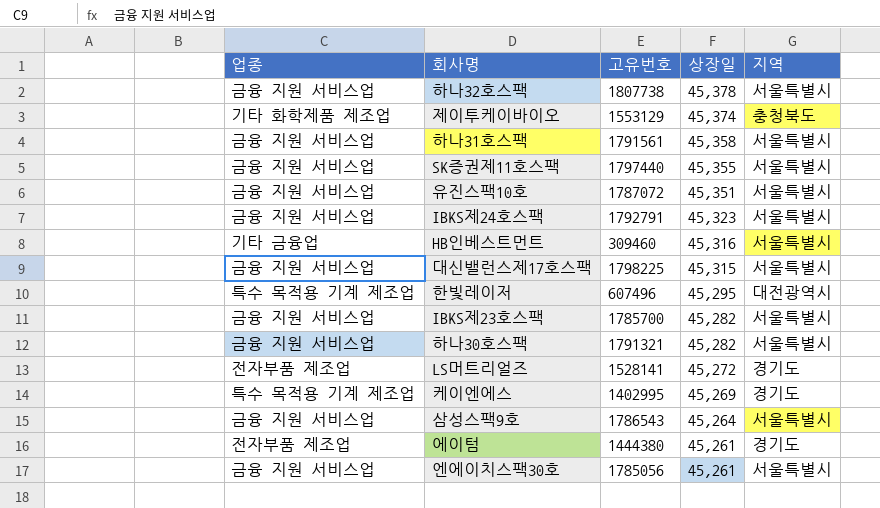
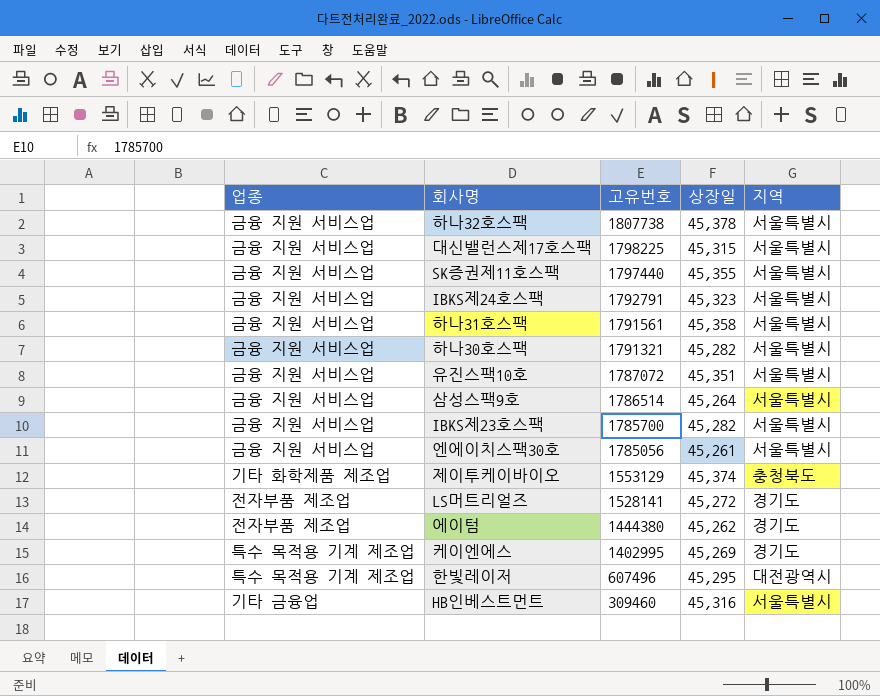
row order: 상장일 descending -> 고유번호 descending
삼성스팩9호 | 고유번호: 1786543 -> 1786514
에이텀 | 상장일: 45,261 -> 45,262

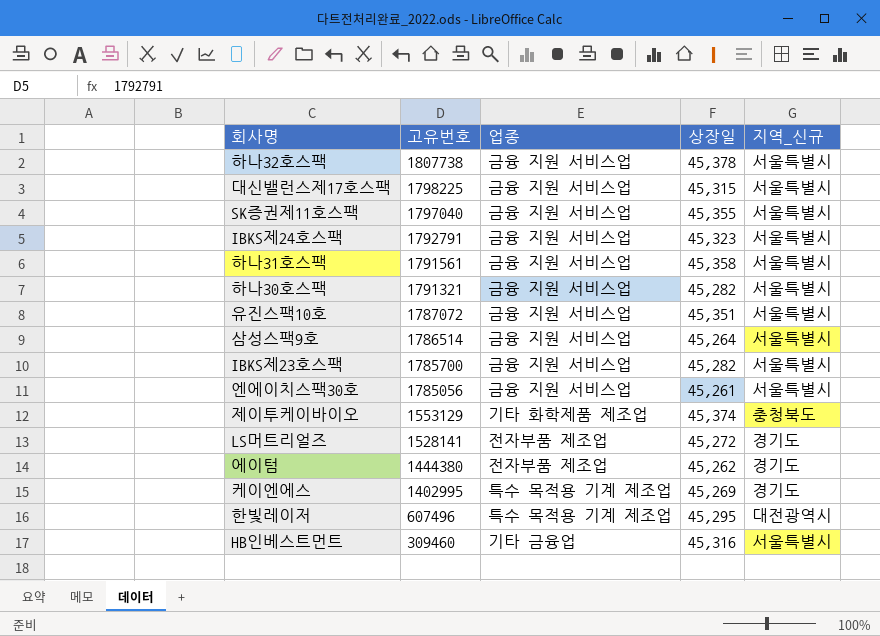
column 업종 | position: 1 -> 3
column name: 지역 -> 지역_신규
SK증권제11호스팩 | 고유번호: 1797440 -> 1797040

